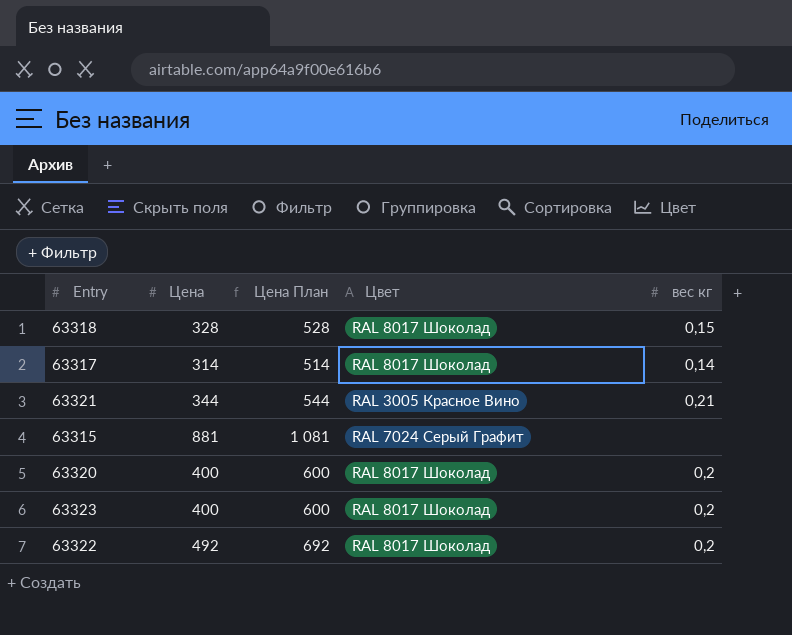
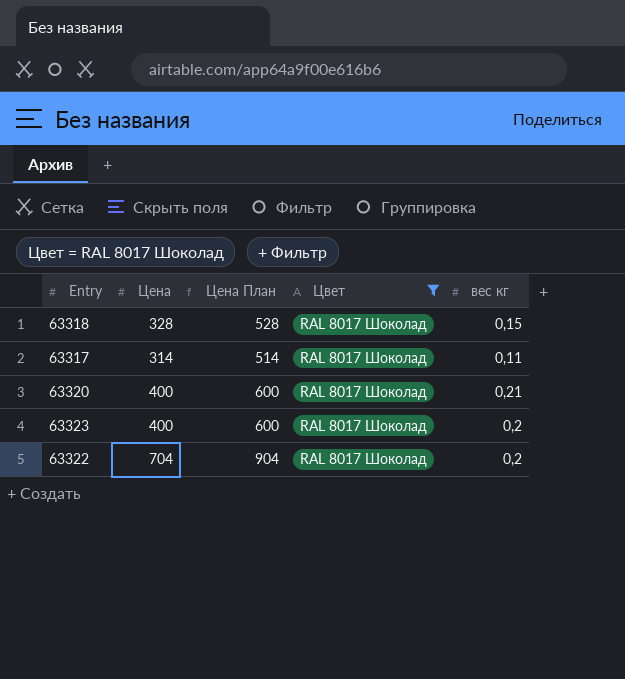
filter: none -> Цвет = RAL 8017 Шоколад
63317 | вес кг: 0,14 -> 0,11
63320 | вес кг: 0,2 -> 0,21
63322 | Цена: 492 -> 704
63322 | Цена План: 692 -> 904

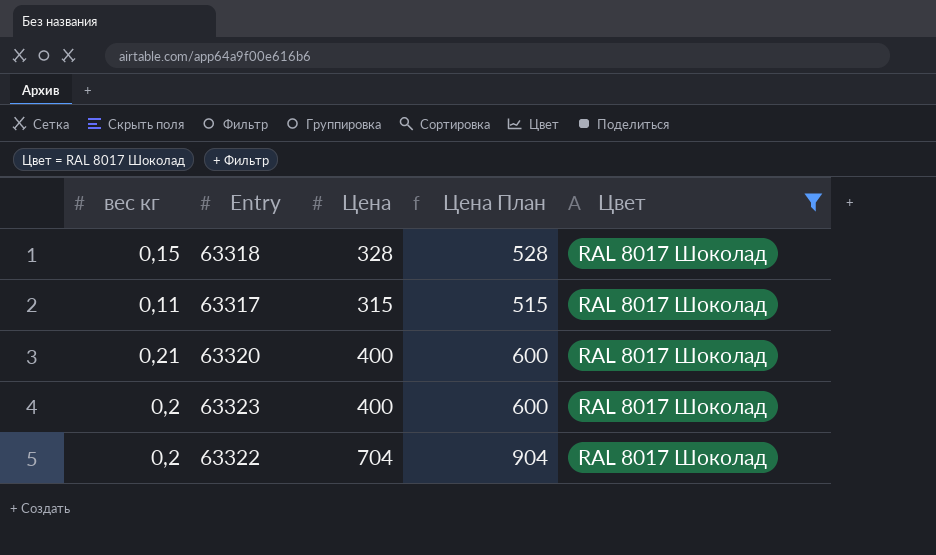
column вес кг | position: 5 -> 1
63317 | Цена: 314 -> 315
63317 | Цена План: 514 -> 515

